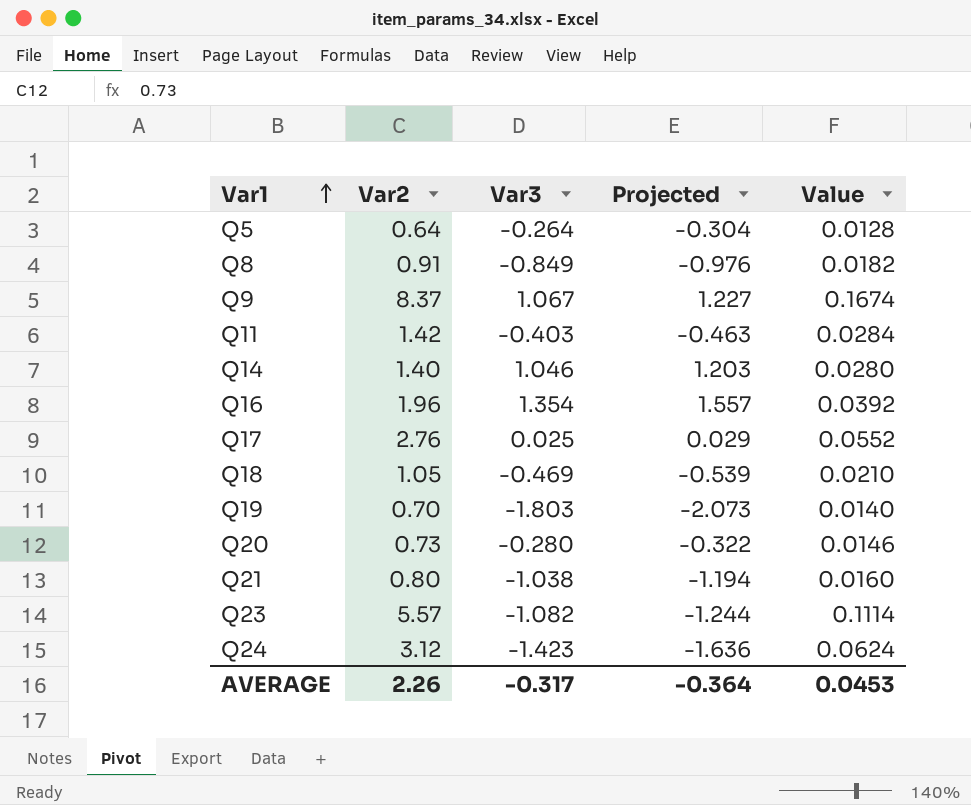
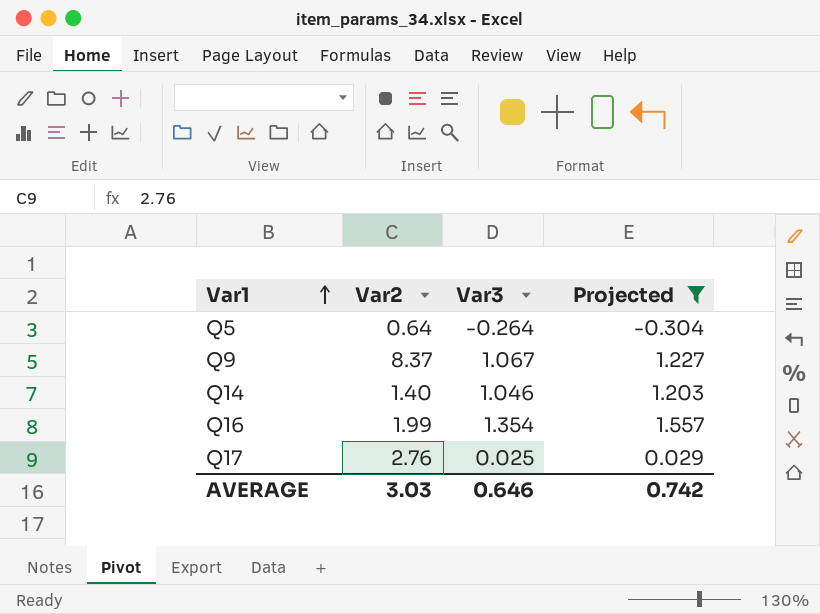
filter: none -> Projected >= -0.304
column Value | formula: [Var2] * 0.02 -> none
Q16 | Var2: 1.96 -> 1.99
AVERAGE | Var2: 2.26 -> 3.03
AVERAGE | Var3: -0.317 -> 0.646
AVERAGE | Projected: -0.364 -> 0.742

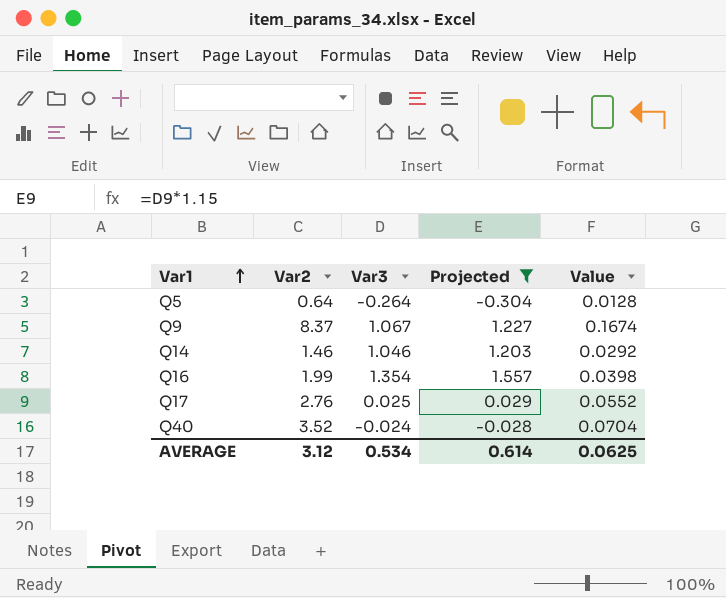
column Value | formula: none -> [Var2] * 0.02
Q14 | Var2: 1.40 -> 1.46
row Q40: none -> 3.52 | -0.024 | -0.028 | 0.0704
AVERAGE | Var2: 3.03 -> 3.12
AVERAGE | Var3: 0.646 -> 0.534
AVERAGE | Projected: 0.742 -> 0.614

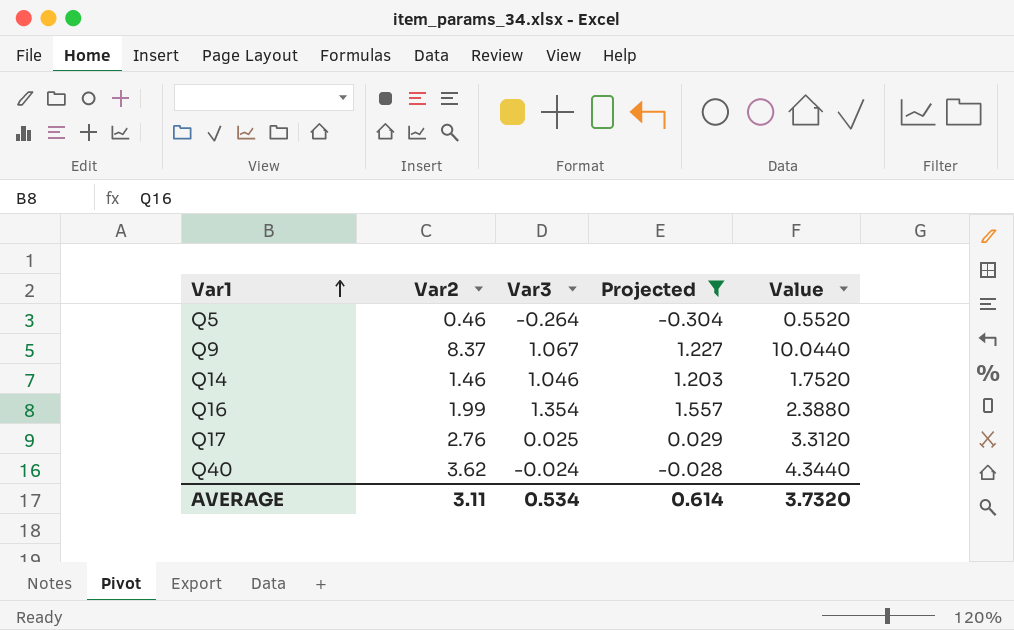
column Value | formula: [Var2] * 0.02 -> [Var2] * 1.2
Q5 | Var2: 0.64 -> 0.46
Q40 | Var2: 3.52 -> 3.62
AVERAGE | Var2: 3.12 -> 3.11
AVERAGE | Value: 0.0625 -> 3.7320

